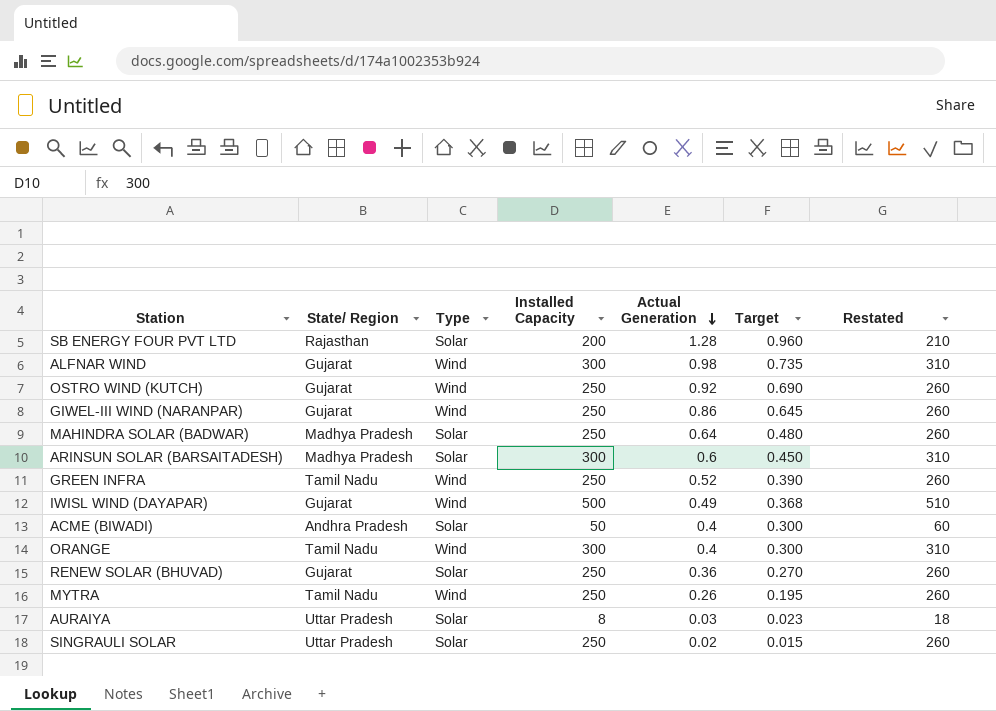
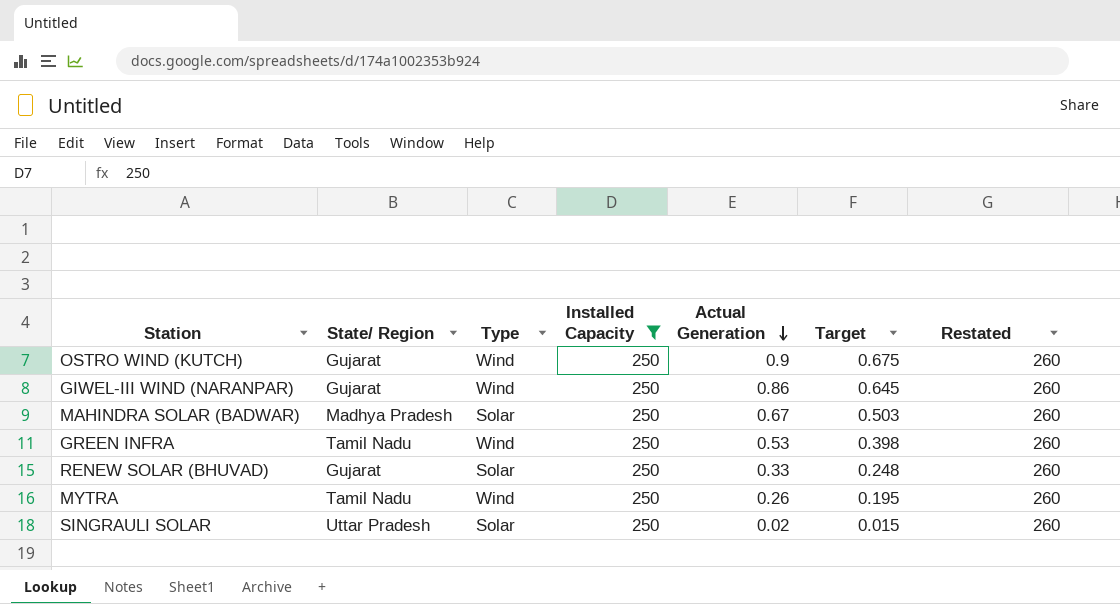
filter: none -> Installed Capacity = 250
OSTRO WIND (KUTCH) | Actual Generation: 0.92 -> 0.9
OSTRO WIND (KUTCH) | Target: 0.690 -> 0.675
MAHINDRA SOLAR (BADWAR) | Actual Generation: 0.64 -> 0.67
MAHINDRA SOLAR (BADWAR) | Target: 0.480 -> 0.503
GREEN INFRA | Actual Generation: 0.52 -> 0.53
GREEN INFRA | Target: 0.390 -> 0.398
RENEW SOLAR (BHUVAD) | Actual Generation: 0.36 -> 0.33
RENEW SOLAR (BHUVAD) | Target: 0.270 -> 0.248

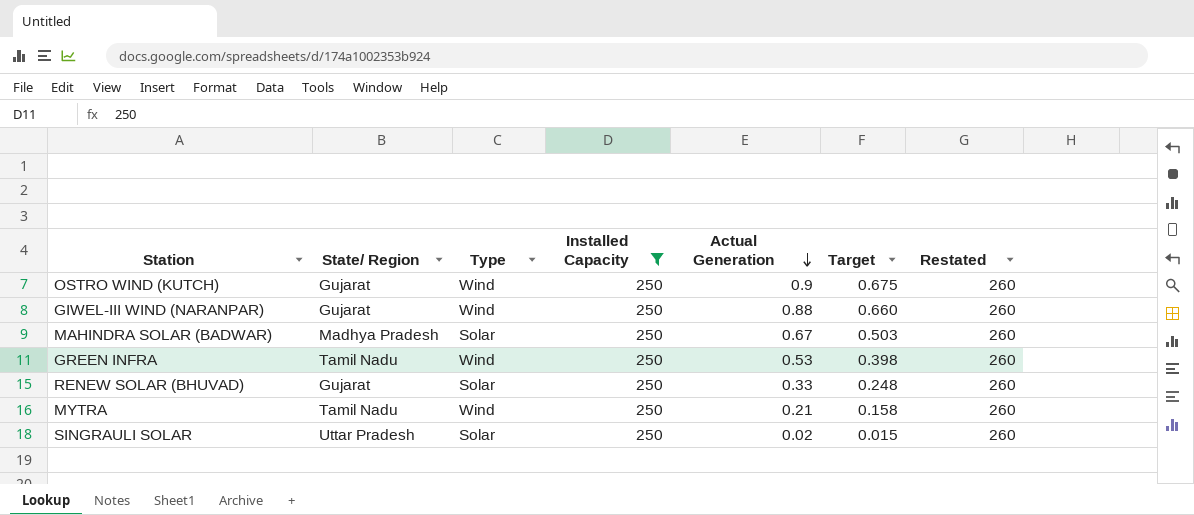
GIWEL-III WIND (NARANPAR) | Actual Generation: 0.86 -> 0.88
GIWEL-III WIND (NARANPAR) | Target: 0.645 -> 0.660
MYTRA | Actual Generation: 0.26 -> 0.21
MYTRA | Target: 0.195 -> 0.158

